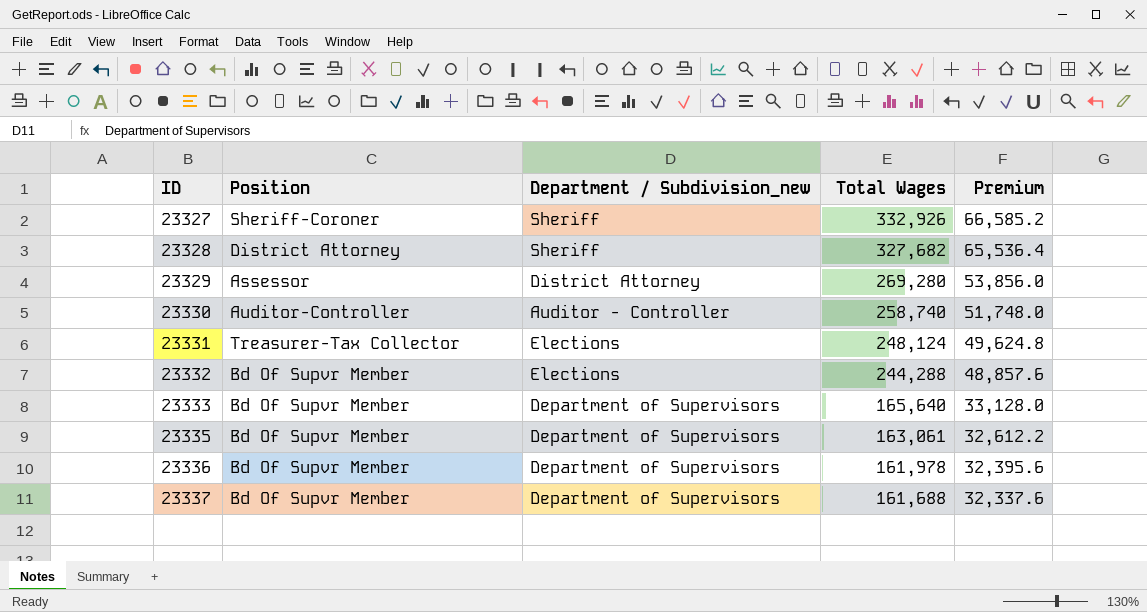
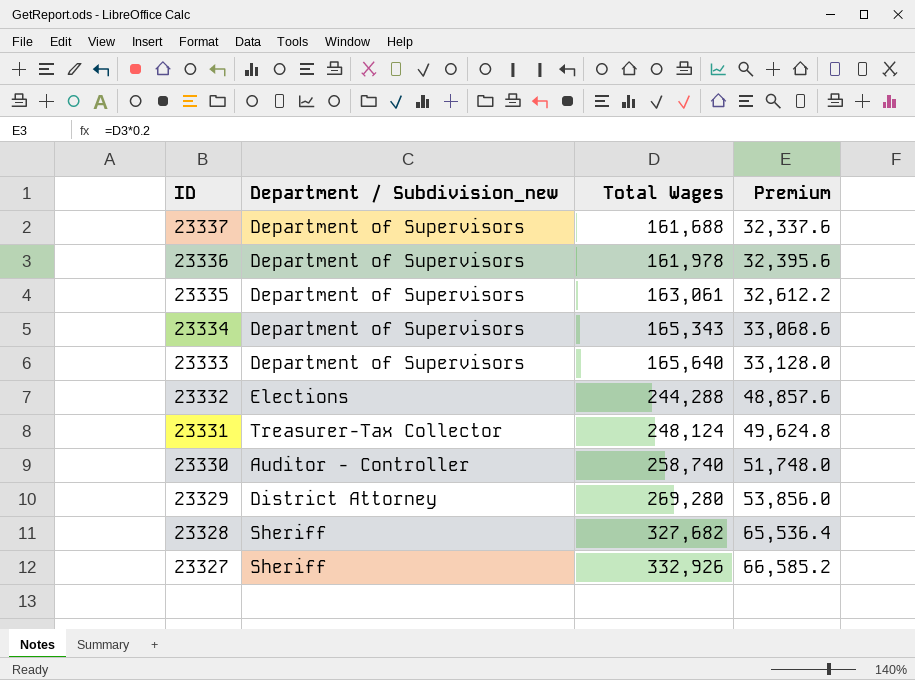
row order: ID ascending -> ID descending
column Position | position: 2 -> none
row 23334: none -> Department of Supervisors | 165,343 | 33,068.6
23331 | Department / Subdivision_new: Elections -> Treasurer-Tax Collector

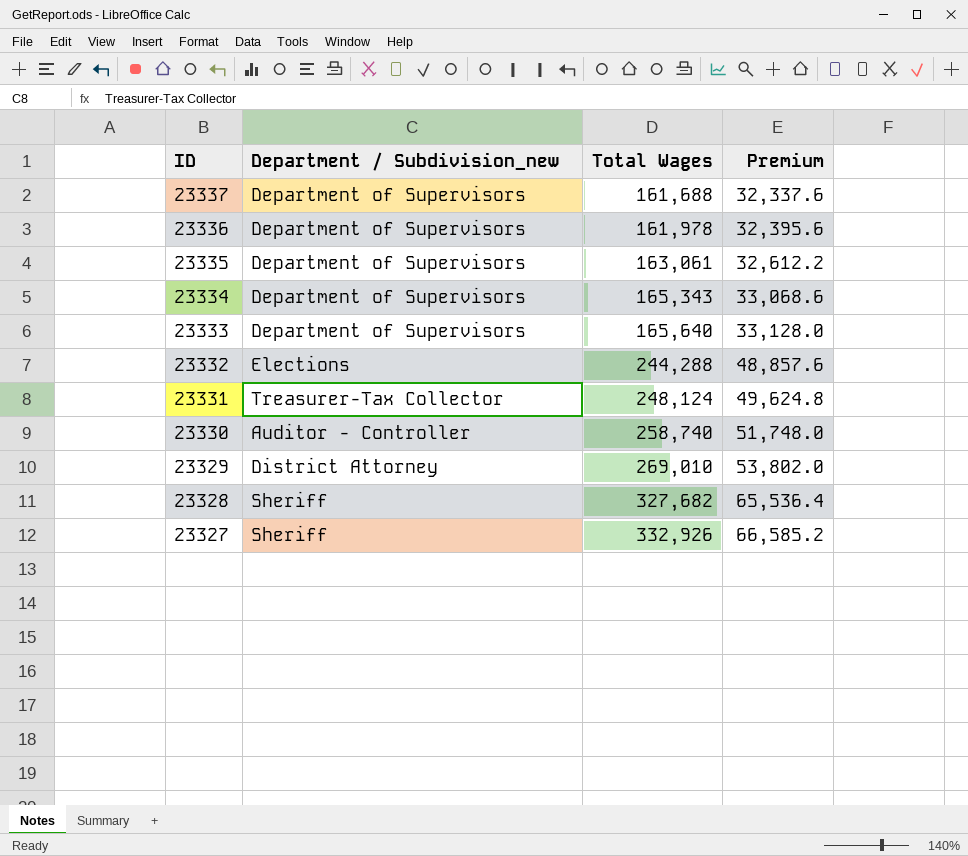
23329 | Total Wages: 269,280 -> 269,010
23329 | Premium: 53,856.0 -> 53,802.0

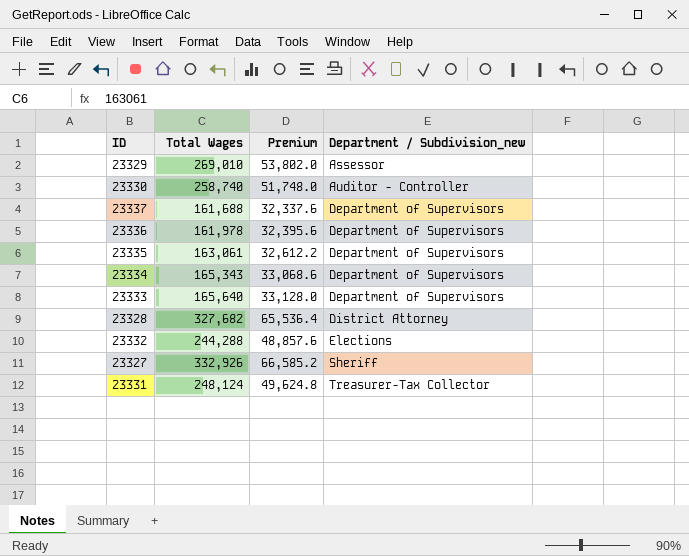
row order: ID descending -> Department / Subdivision_new ascending
column Department / Subdivision_new | position: 2 -> 4
23329 | Department / Subdivision_new: District Attorney -> Assessor
23328 | Department / Subdivision_new: Sheriff -> District Attorney

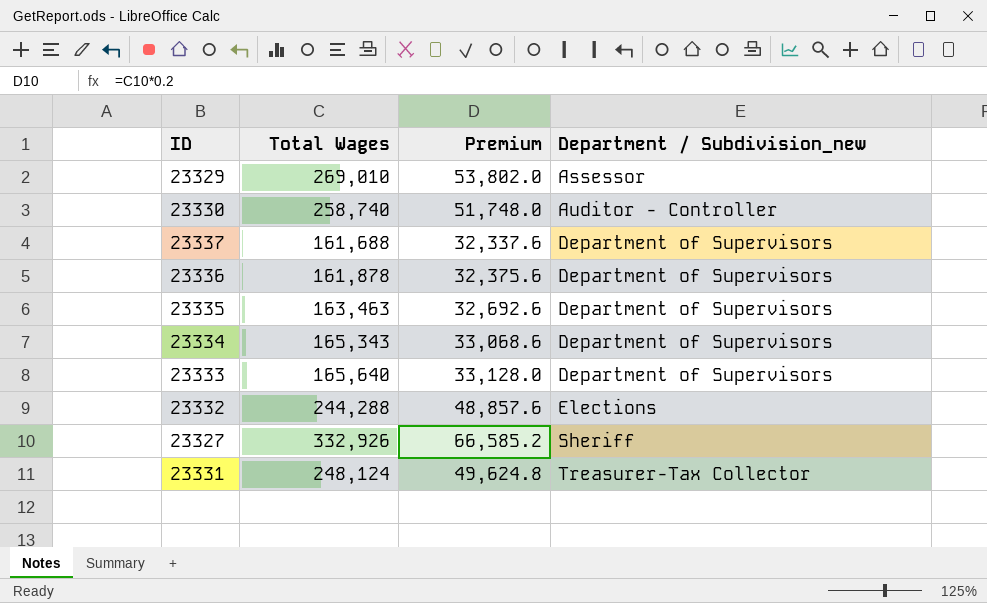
row 23328: 327,682 | 65,536.4 | District Attorney -> none
23336 | Total Wages: 161,978 -> 161,878
23336 | Premium: 32,395.6 -> 32,375.6
23335 | Total Wages: 163,061 -> 163,463
23335 | Premium: 32,612.2 -> 32,692.6

